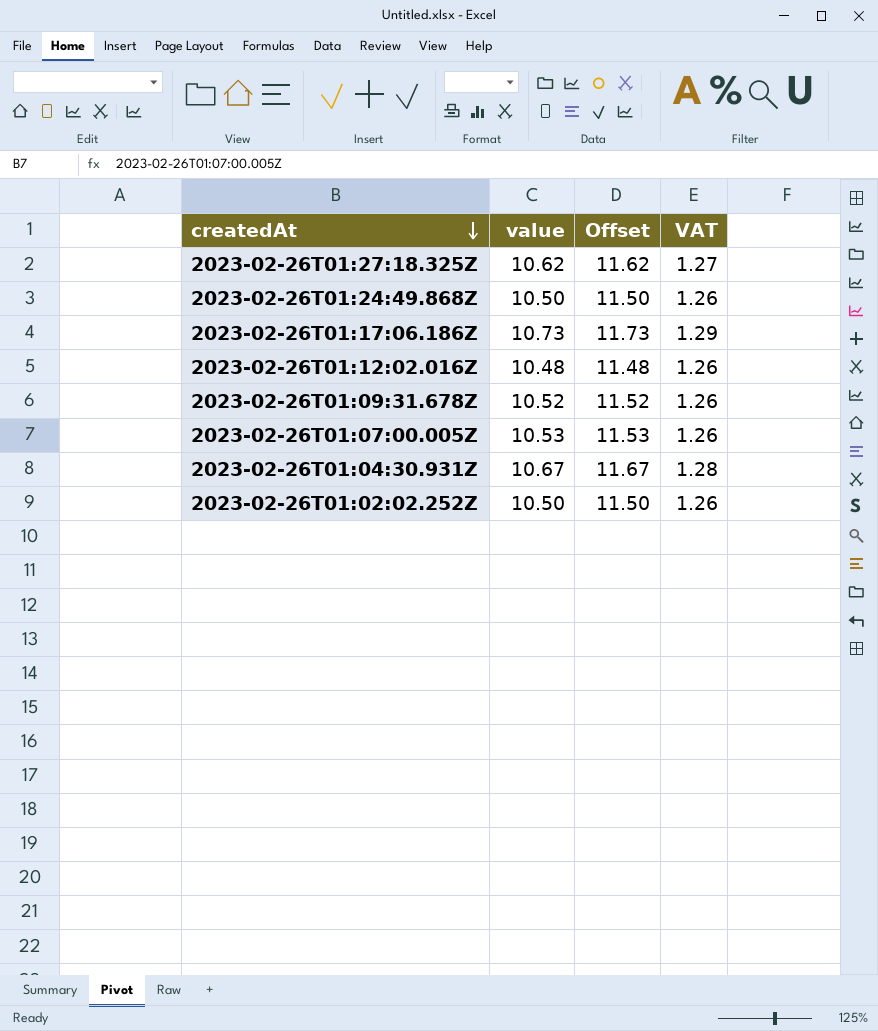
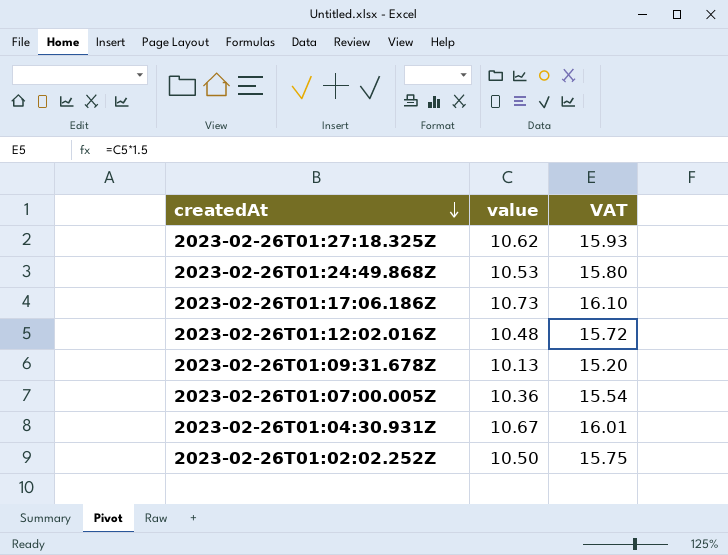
column Offset | formula: [value] + 1 -> none
column VAT | formula: [value] * 0.12 -> [value] * 1.5
2023-02-26T01:24:49.868Z | value: 10.50 -> 10.53
2023-02-26T01:09:31.678Z | value: 10.52 -> 10.13
2023-02-26T01:07:00.005Z | value: 10.53 -> 10.36

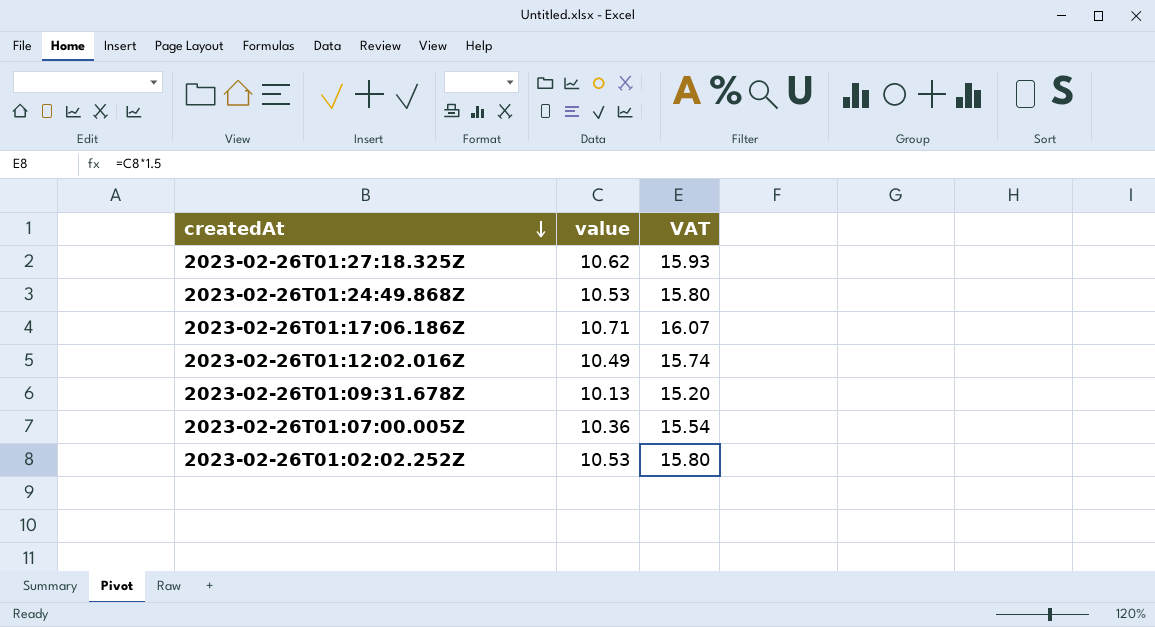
row 2023-02-26T01:04:30.931Z: 10.67 | 16.01 -> none
2023-02-26T01:17:06.186Z | value: 10.73 -> 10.71
2023-02-26T01:17:06.186Z | VAT: 16.10 -> 16.07
2023-02-26T01:12:02.016Z | value: 10.48 -> 10.49
2023-02-26T01:12:02.016Z | VAT: 15.72 -> 15.74
2023-02-26T01:02:02.252Z | value: 10.50 -> 10.53
2023-02-26T01:02:02.252Z | VAT: 15.75 -> 15.80

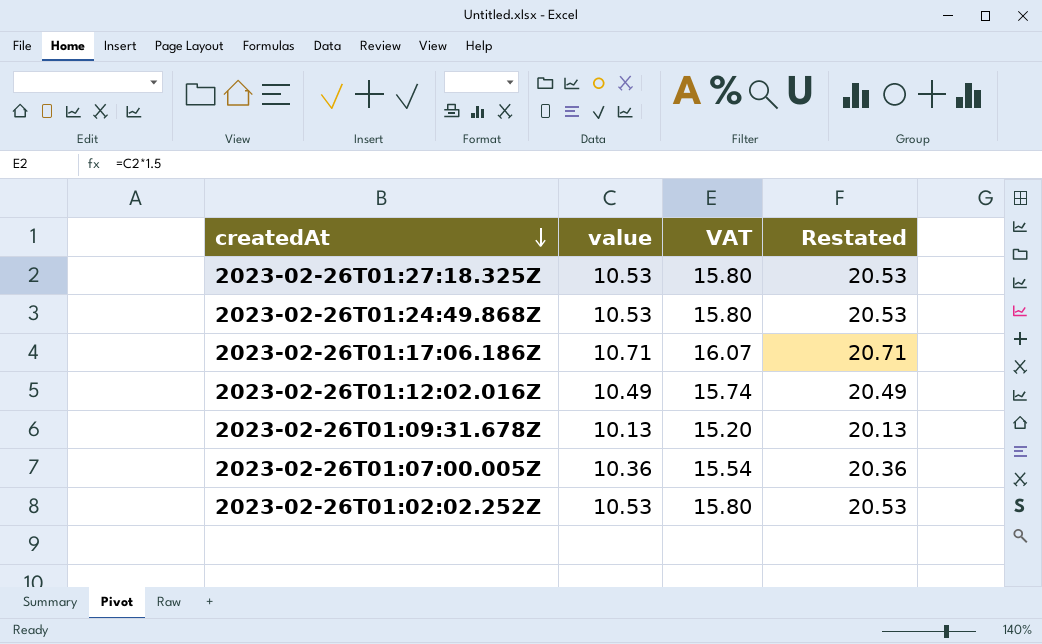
column Restated | formula: none -> [value] + 10
2023-02-26T01:27:18.325Z | value: 10.62 -> 10.53
2023-02-26T01:27:18.325Z | VAT: 15.93 -> 15.80

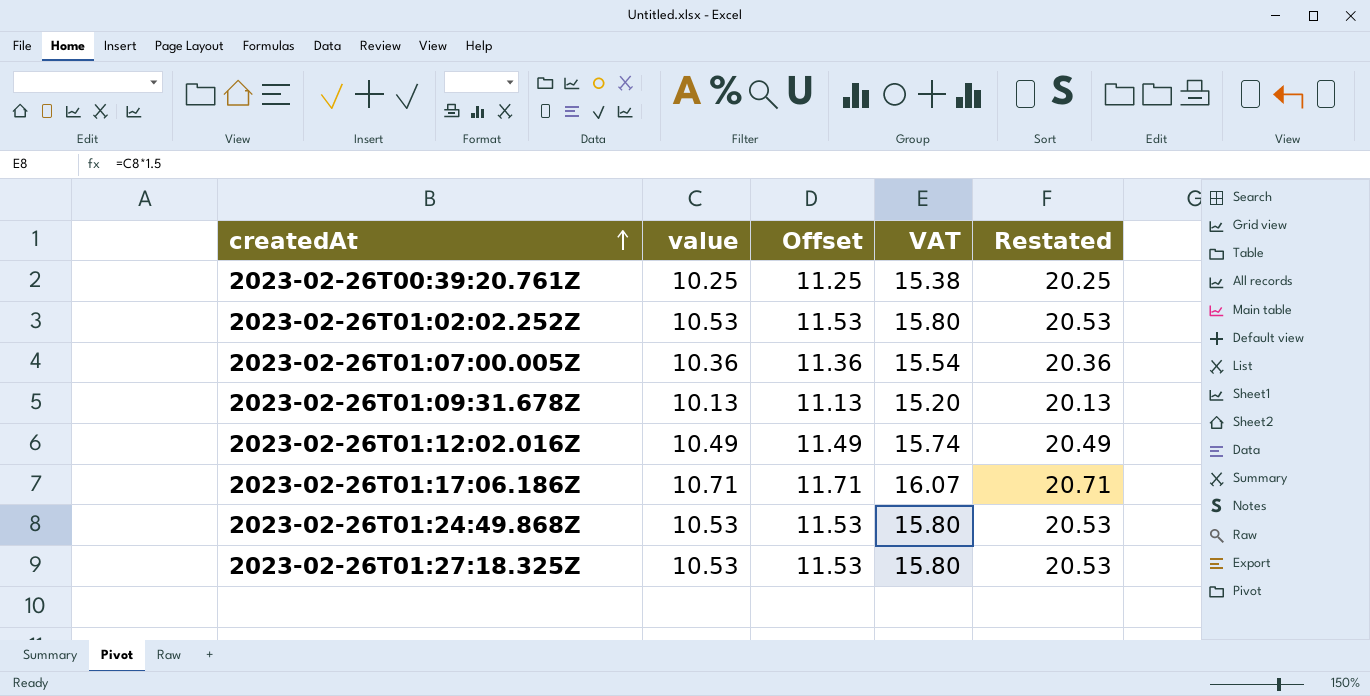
row order: createdAt descending -> createdAt ascending
column Offset | formula: none -> [value] + 1
row 2023-02-26T00:39:20.761Z: none -> 10.25 | 11.25 | 15.38 | 20.25

